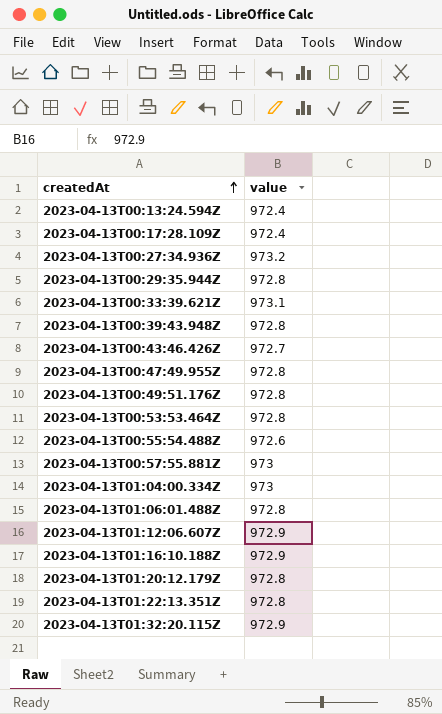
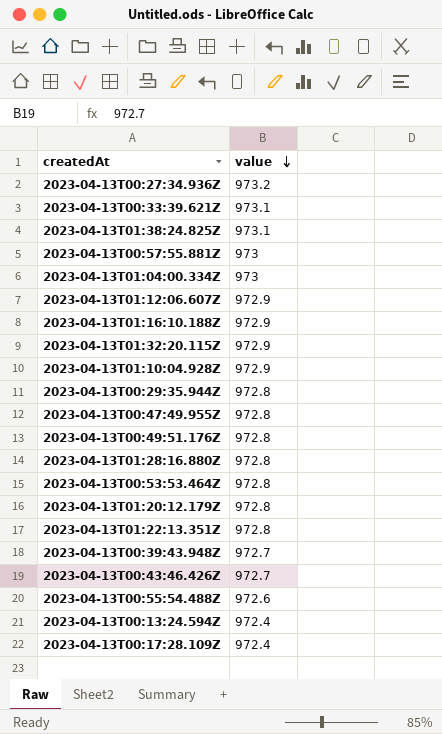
row order: createdAt ascending -> value descending
row 2023-04-13T01:06:01.488Z: 972.8 -> none
row 2023-04-13T01:38:24.825Z: none -> 973.1
row 2023-04-13T01:10:04.928Z: none -> 972.9
row 2023-04-13T01:28:16.880Z: none -> 972.8
2023-04-13T00:39:43.948Z | value: 972.8 -> 972.7

